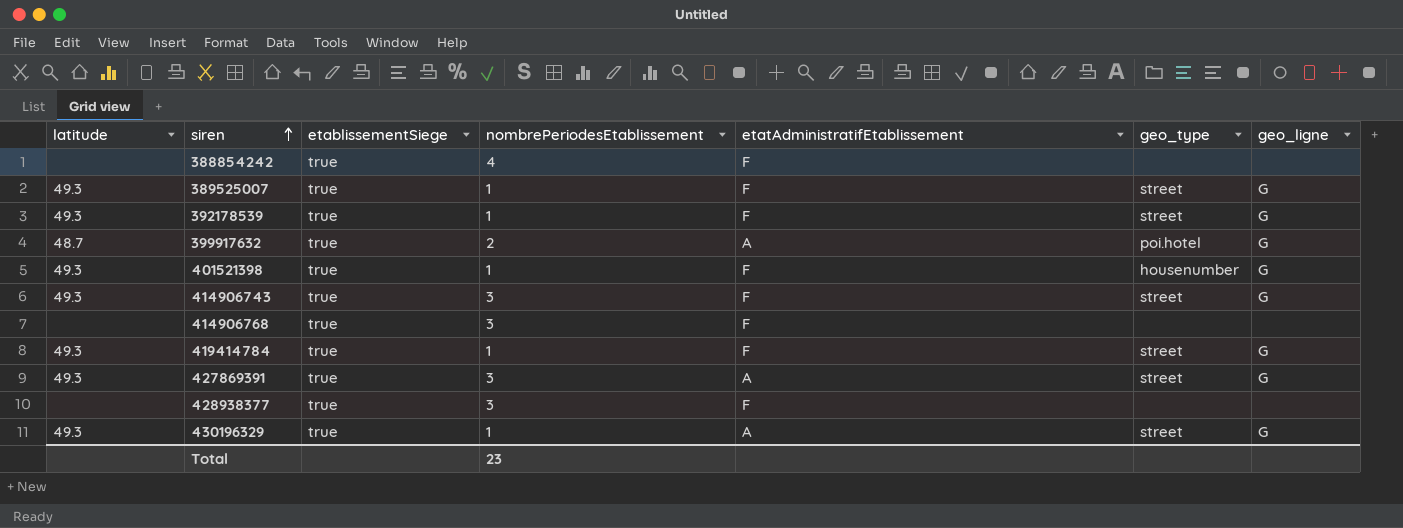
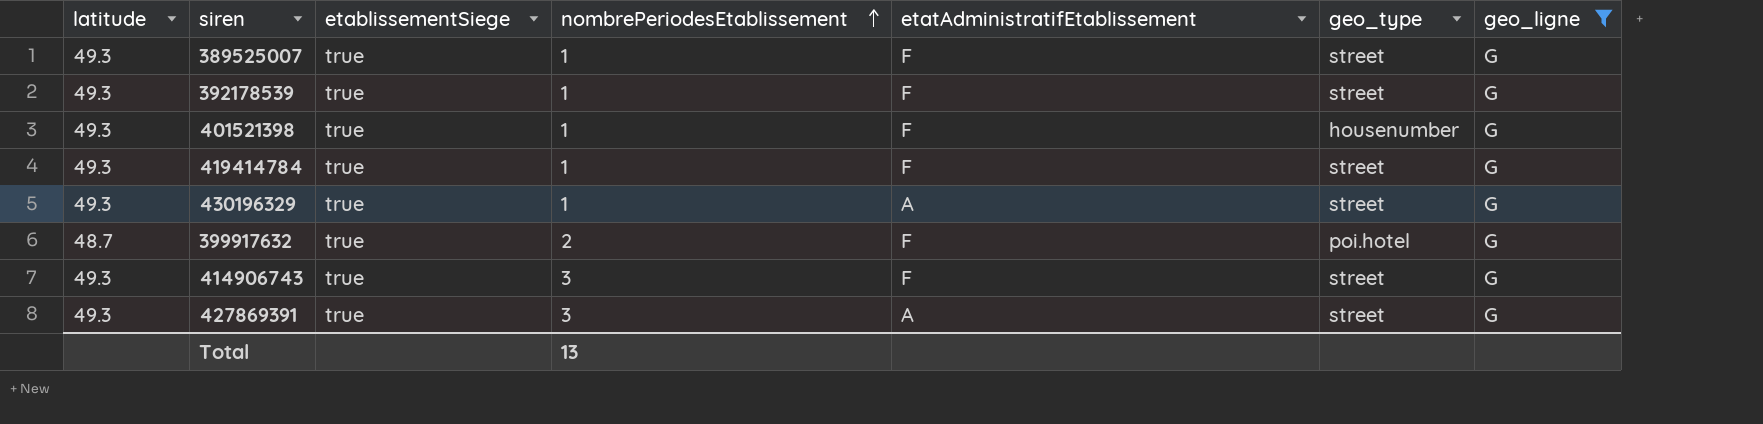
filter: none -> geo_ligne = G
row order: siren ascending -> nombrePeriodesEtablissement ascending
399917632 | etatAdministratifEtablissement: A -> F
Total | nombrePeriodesEtablissement: 23 -> 13

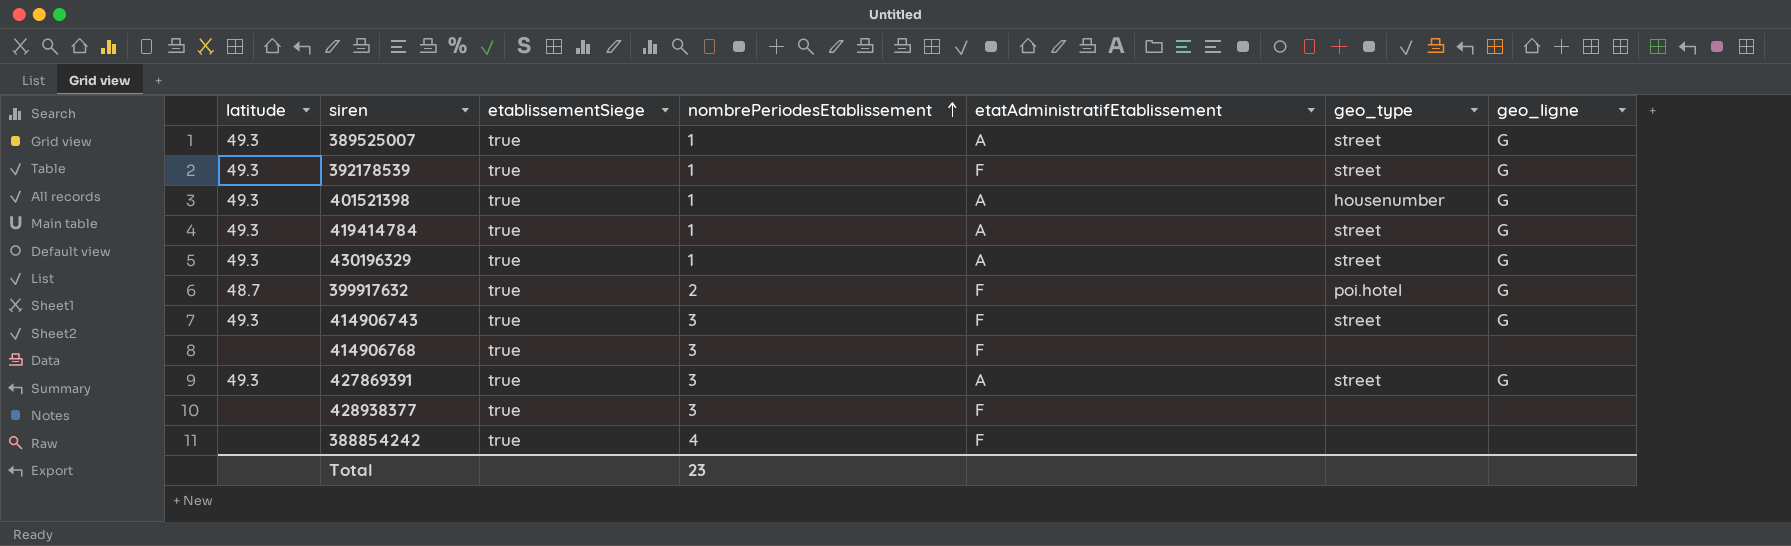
filter: geo_ligne = G -> none
389525007 | etatAdministratifEtablissement: F -> A
401521398 | etatAdministratifEtablissement: F -> A
419414784 | etatAdministratifEtablissement: F -> A
Total | nombrePeriodesEtablissement: 13 -> 23

